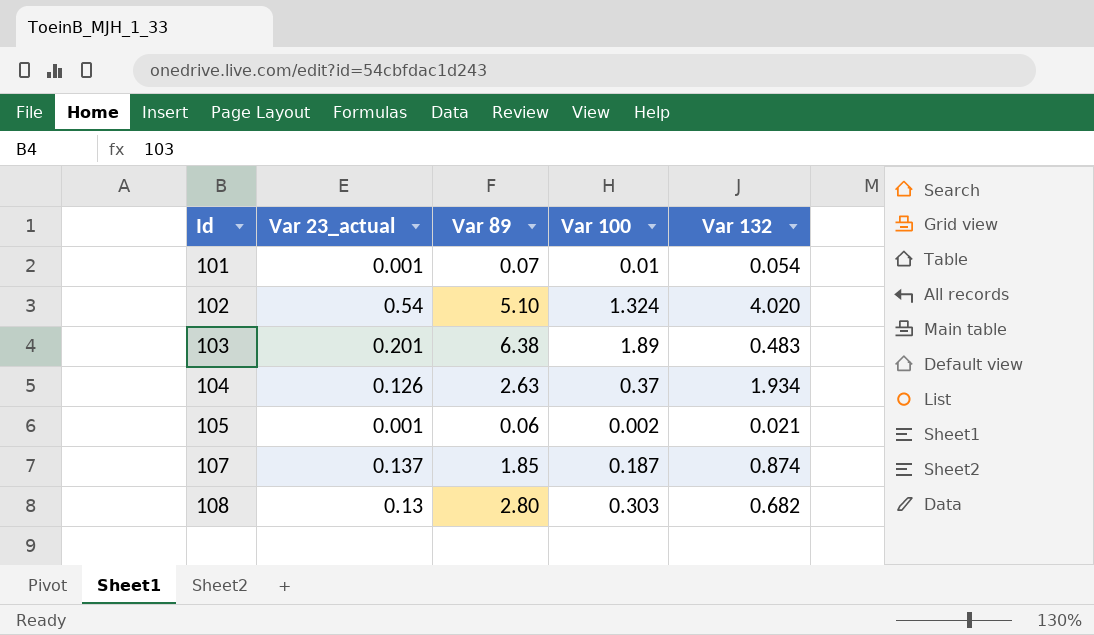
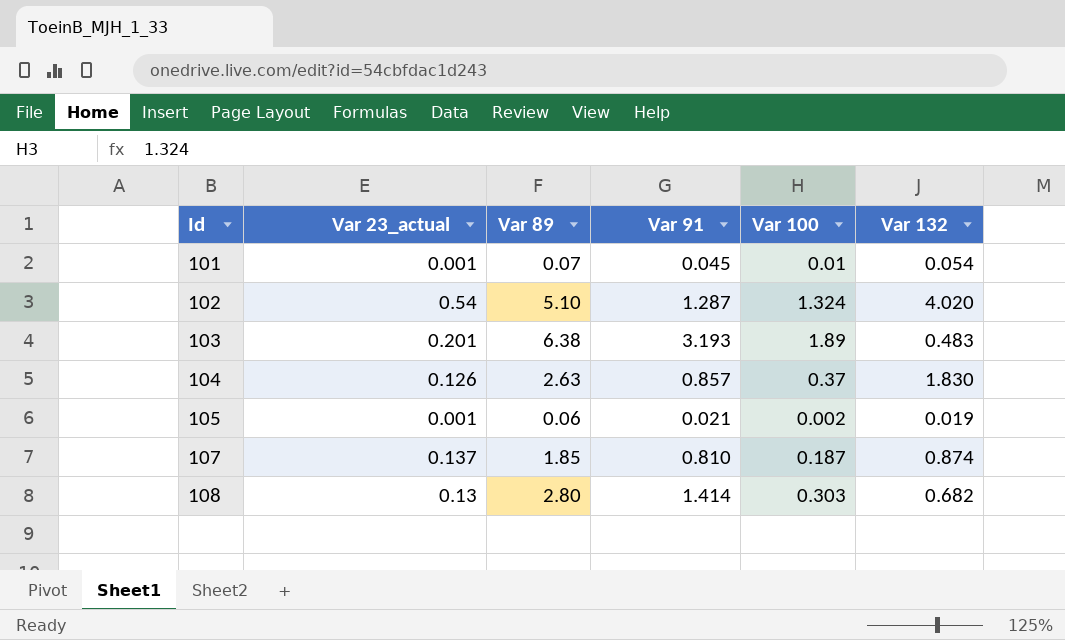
column Var 91 | position: none -> 4
104 | Var 132: 1.934 -> 1.830
105 | Var 132: 0.021 -> 0.019

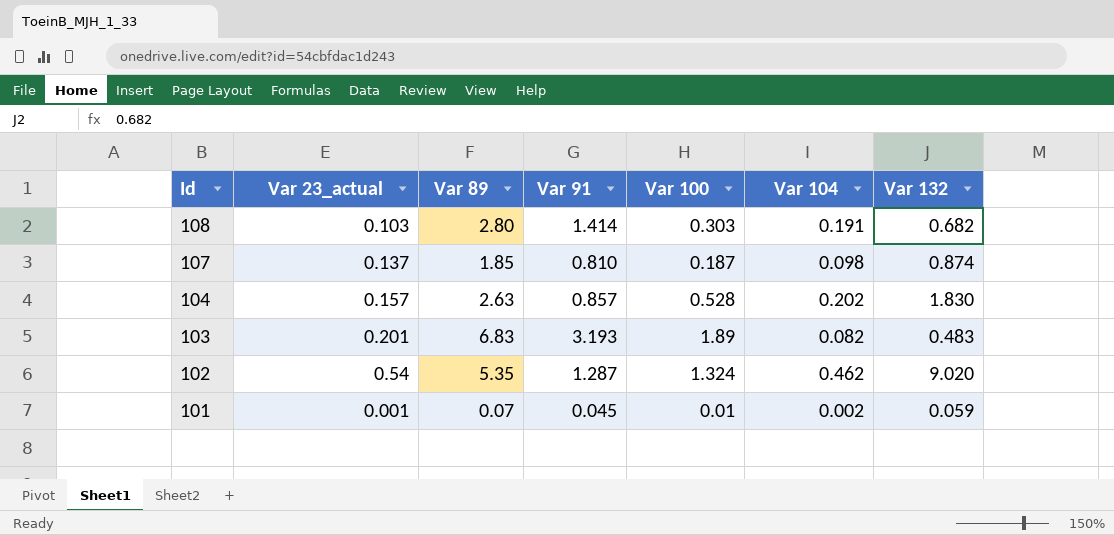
row order: Id ascending -> Id descending
column Var 104 | position: none -> 6
row 105: 0.001 | 0.06 | 0.021 | 0.002 | 0.019 -> none
108 | Var 23_actual: 0.13 -> 0.103
104 | Var 23_actual: 0.126 -> 0.157
104 | Var 100: 0.37 -> 0.528
103 | Var 89: 6.38 -> 6.83
102 | Var 89: 5.10 -> 5.35
102 | Var 132: 4.020 -> 9.020
101 | Var 132: 0.054 -> 0.059

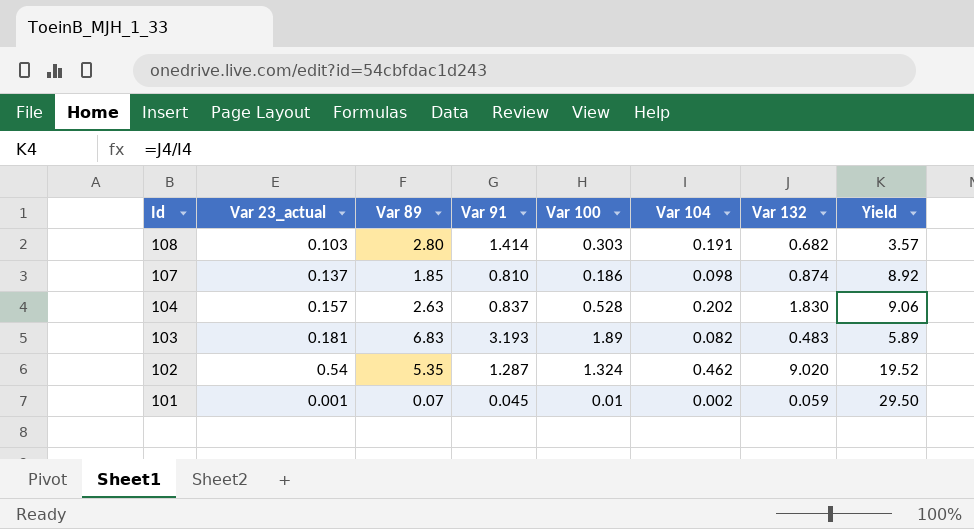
column Yield | formula: none -> [Var 132] / [Var 104]
107 | Var 100: 0.187 -> 0.186
104 | Var 91: 0.857 -> 0.837
103 | Var 23_actual: 0.201 -> 0.181

